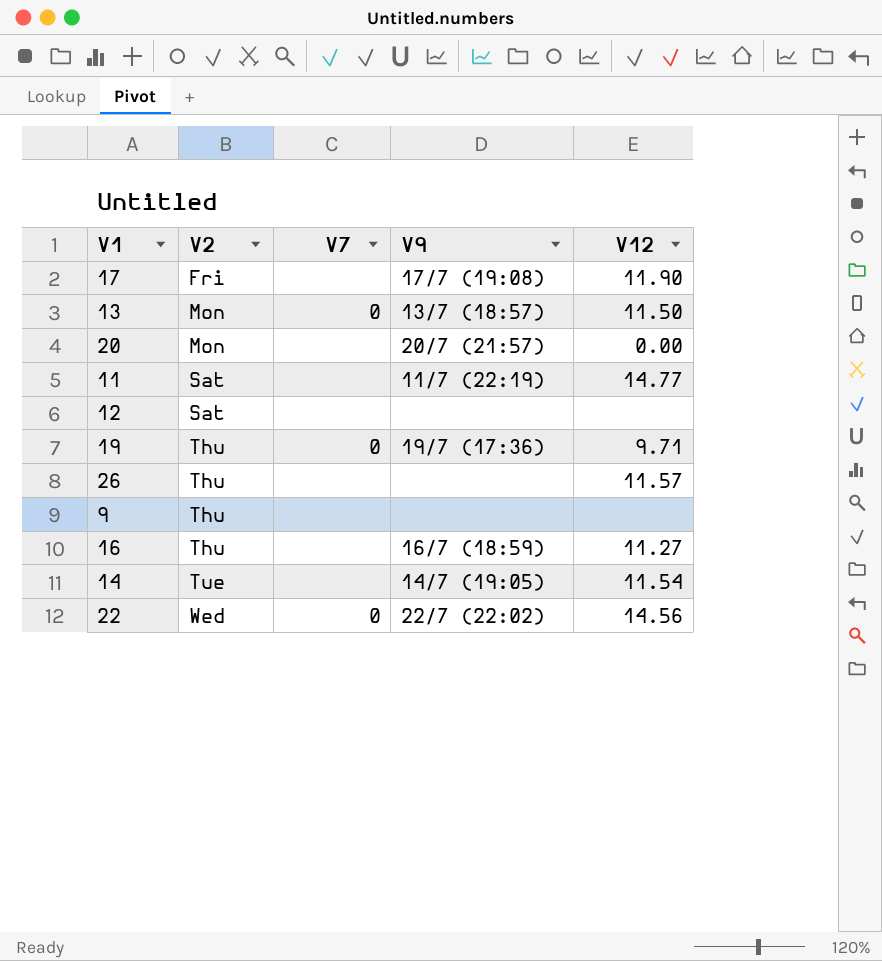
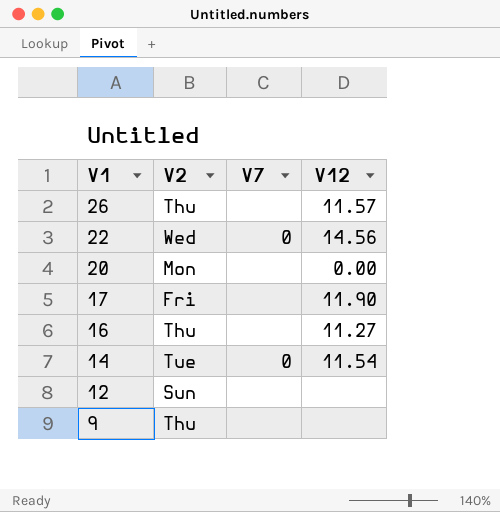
row order: V2 ascending -> V1 descending
column V9 | position: 4 -> none
row 13: Mon | 0 | 13/7 (18:57) | 11.50 -> none
row 11: Sat | none | 11/7 (22:19) | 14.77 -> none
row 19: Thu | 0 | 19/7 (17:36) | 9.71 -> none
14 | V7: none -> 0
12 | V2: Sat -> Sun

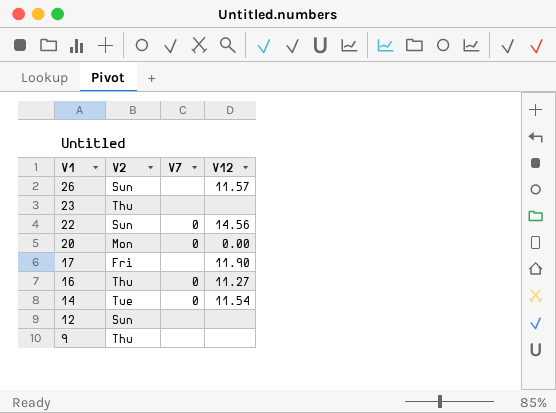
26 | V2: Thu -> Sun
row 23: none -> Thu | none | none
22 | V2: Wed -> Sun
20 | V7: none -> 0
16 | V7: none -> 0

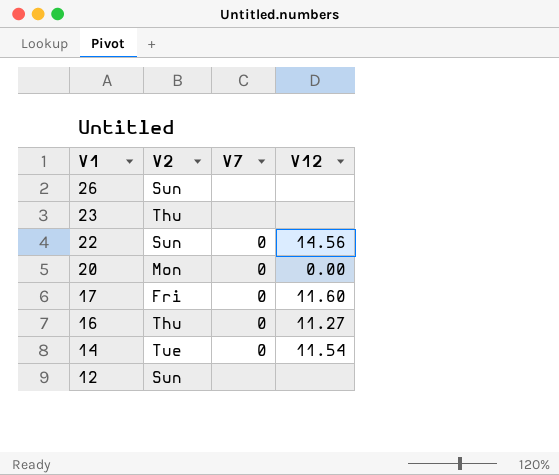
row 9: Thu | none | none -> none
26 | V12: 11.57 -> none
17 | V7: none -> 0
17 | V12: 11.90 -> 11.60

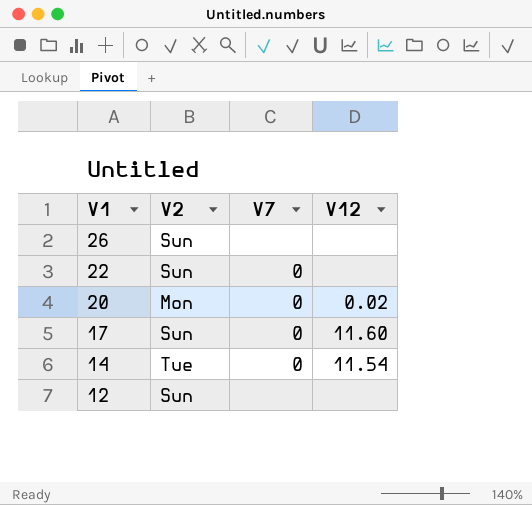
row 23: Thu | none | none -> none
row 16: Thu | 0 | 11.27 -> none
22 | V12: 14.56 -> none
20 | V12: 0.00 -> 0.02
17 | V2: Fri -> Sun

